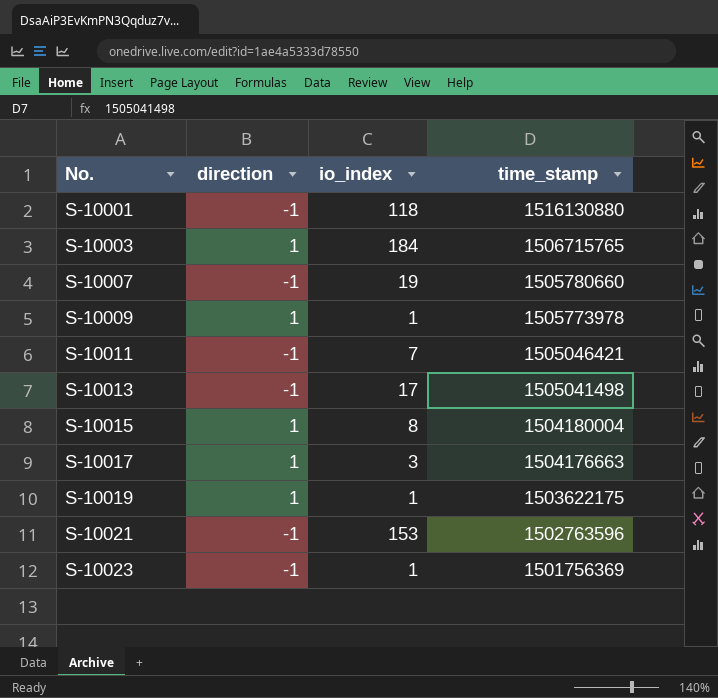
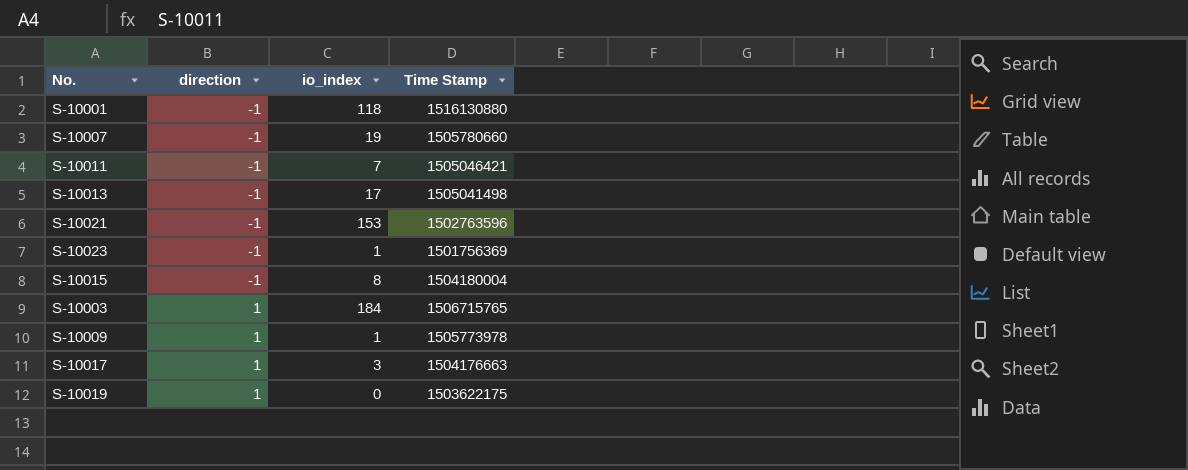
row order: No. ascending -> direction ascending
column name: time_stamp -> Time Stamp
S-10015 | direction: 1 -> -1
S-10019 | io_index: 1 -> 0

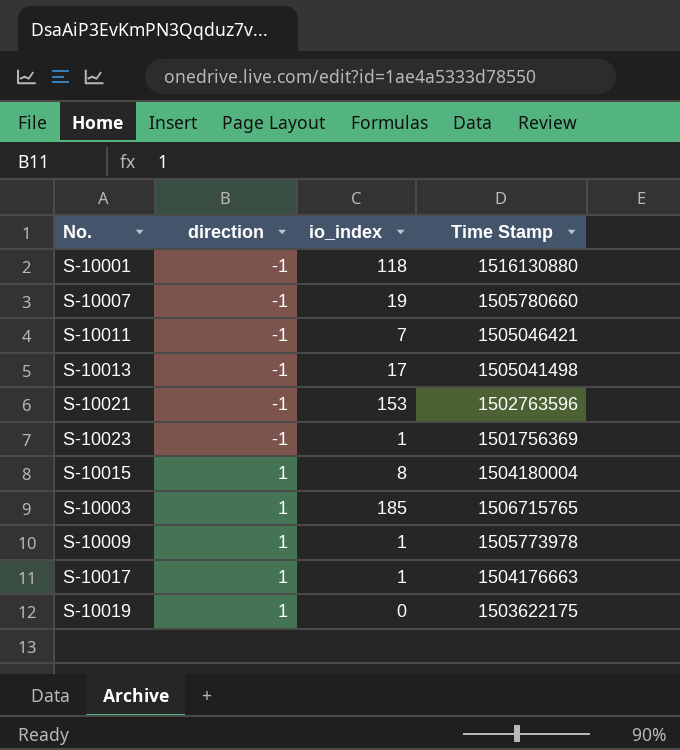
S-10015 | direction: -1 -> 1
S-10003 | io_index: 184 -> 185
S-10017 | io_index: 3 -> 1

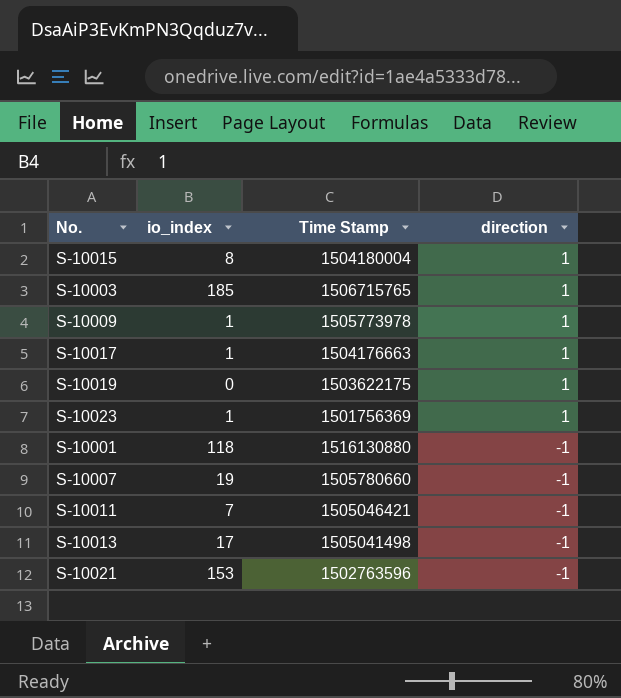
row order: direction ascending -> direction descending
column direction | position: 2 -> 4
S-10023 | direction: -1 -> 1

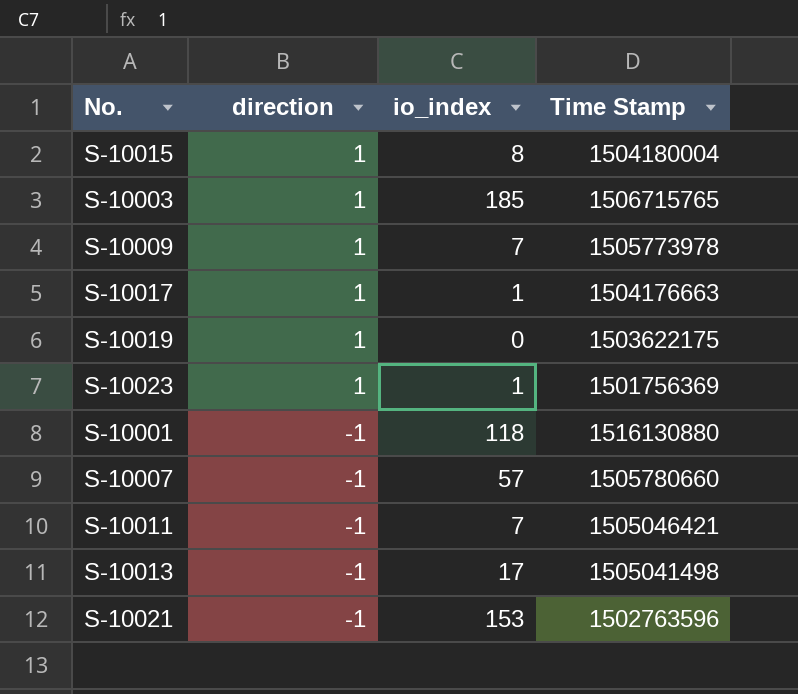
column direction | position: 4 -> 2
S-10009 | io_index: 1 -> 7
S-10007 | io_index: 19 -> 57

